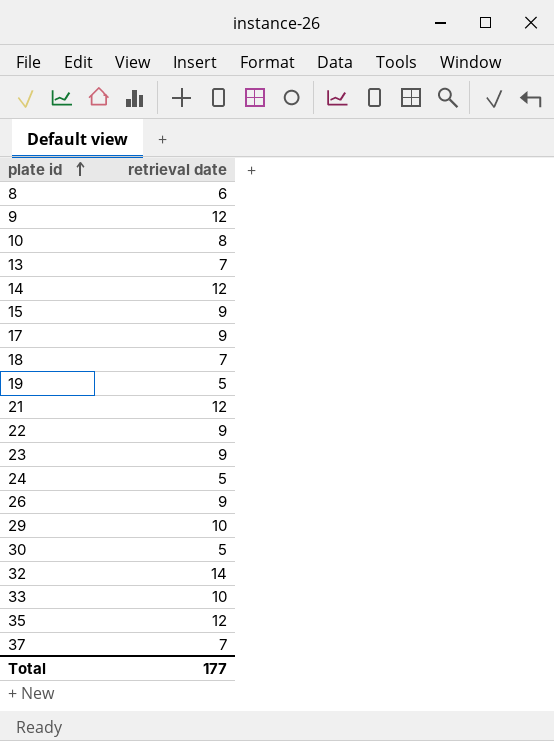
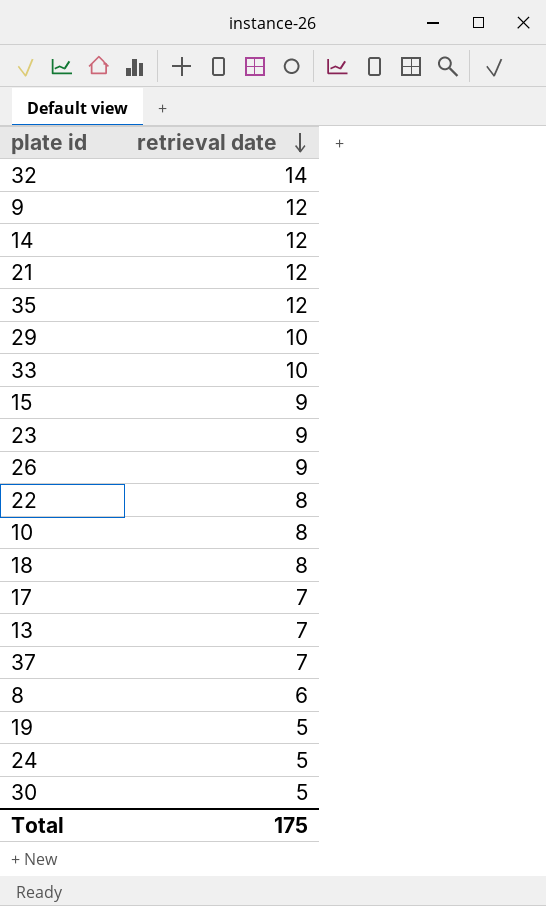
row order: plate id ascending -> retrieval date descending
22 | retrieval date: 9 -> 8
18 | retrieval date: 7 -> 8
17 | retrieval date: 9 -> 7
Total | retrieval date: 177 -> 175

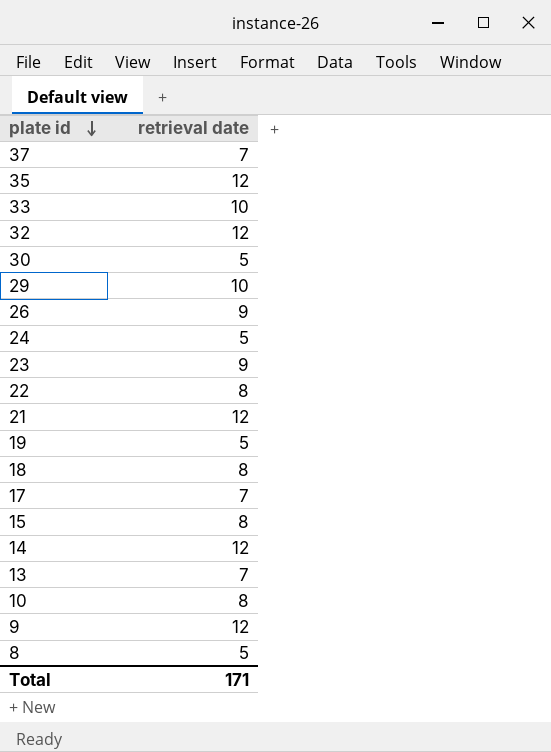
row order: retrieval date descending -> plate id descending
32 | retrieval date: 14 -> 12
15 | retrieval date: 9 -> 8
8 | retrieval date: 6 -> 5
Total | retrieval date: 175 -> 171

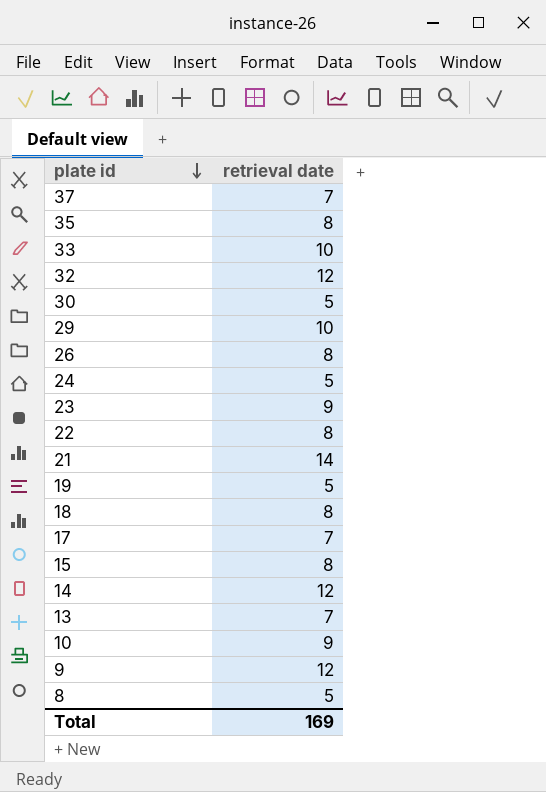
35 | retrieval date: 12 -> 8
26 | retrieval date: 9 -> 8
21 | retrieval date: 12 -> 14
10 | retrieval date: 8 -> 9
Total | retrieval date: 171 -> 169

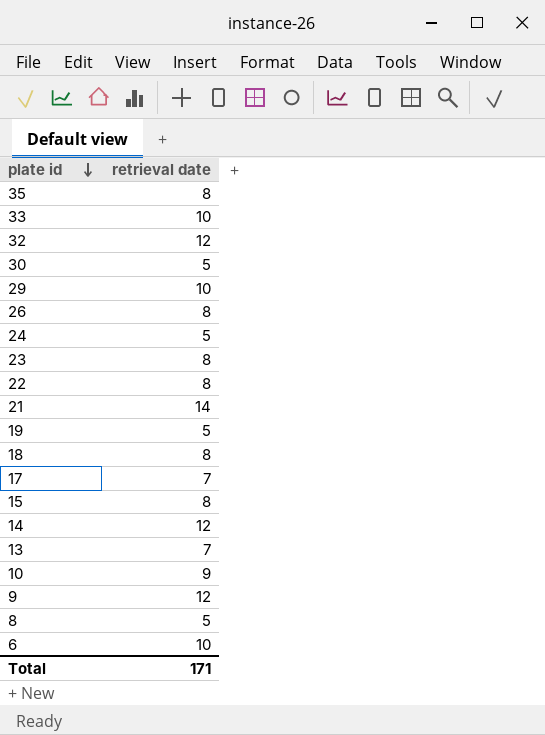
row 37: 7 -> none
23 | retrieval date: 9 -> 8
row 6: none -> 10
Total | retrieval date: 169 -> 171

